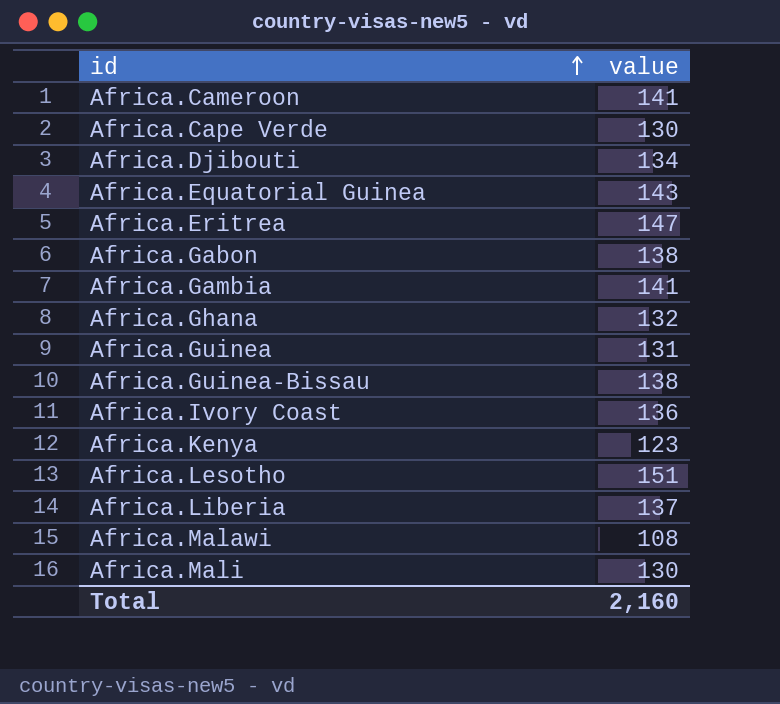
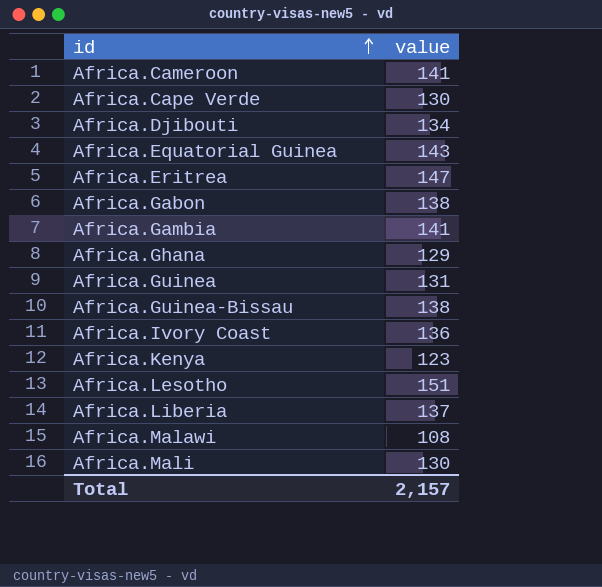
Africa.Ghana | value: 132 -> 129
Total | value: 2,160 -> 2,157

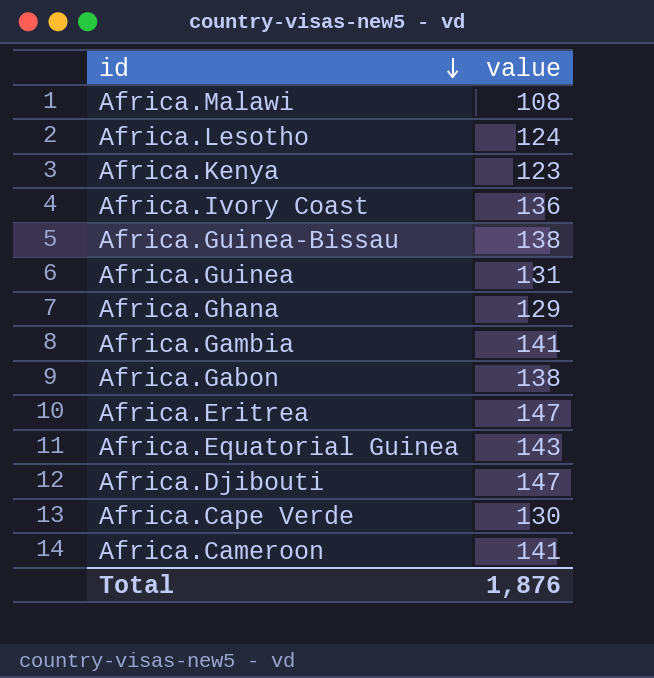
row order: id ascending -> id descending
row Africa.Liberia: 137 -> none
row Africa.Mali: 130 -> none
Africa.Lesotho | value: 151 -> 124
Africa.Djibouti | value: 134 -> 147
Total | value: 2,157 -> 1,876

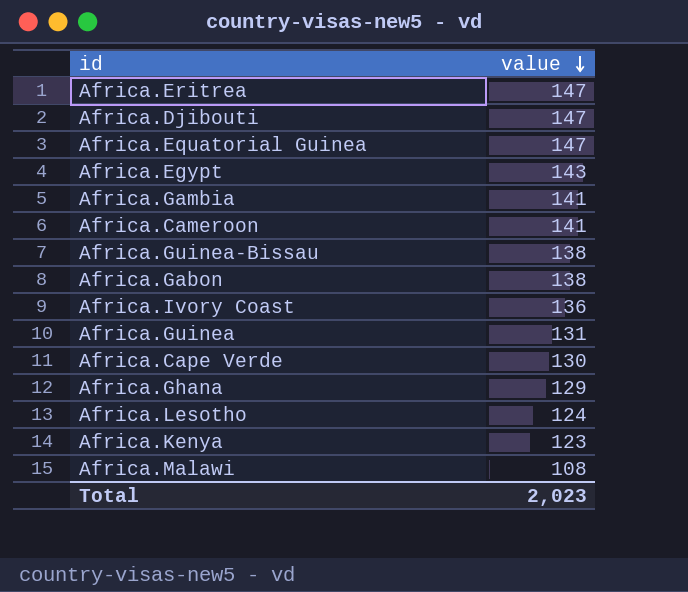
row order: id descending -> value descending
Africa.Equatorial Guinea | value: 143 -> 147
row Africa.Egypt: none -> 143
Total | value: 1,876 -> 2,023

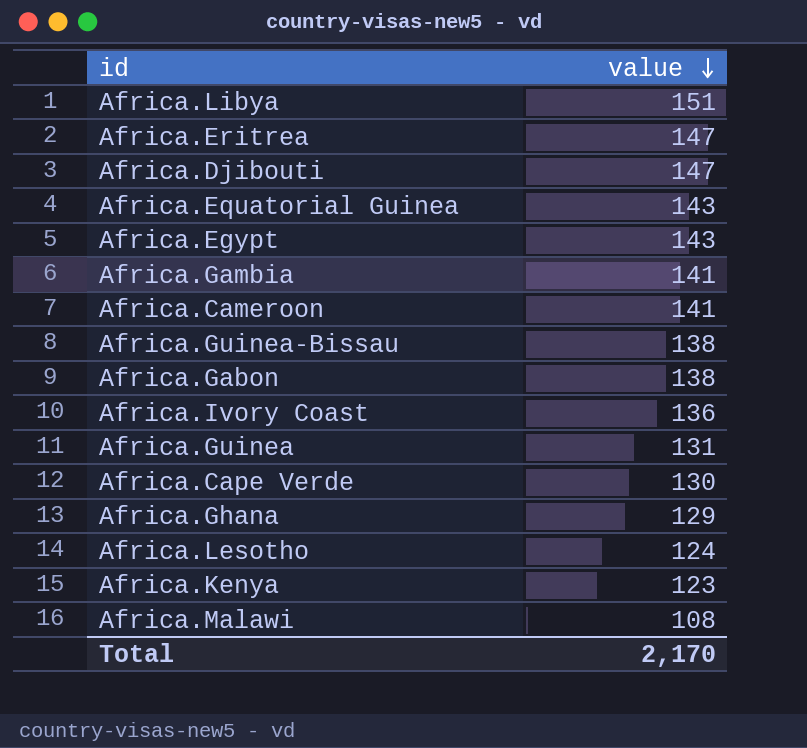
row Africa.Libya: none -> 151
Africa.Equatorial Guinea | value: 147 -> 143
Total | value: 2,023 -> 2,170

